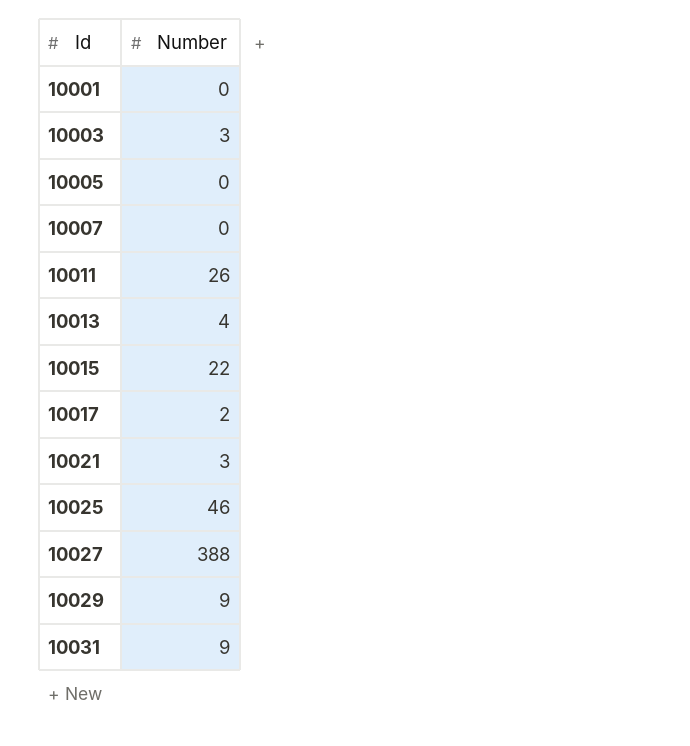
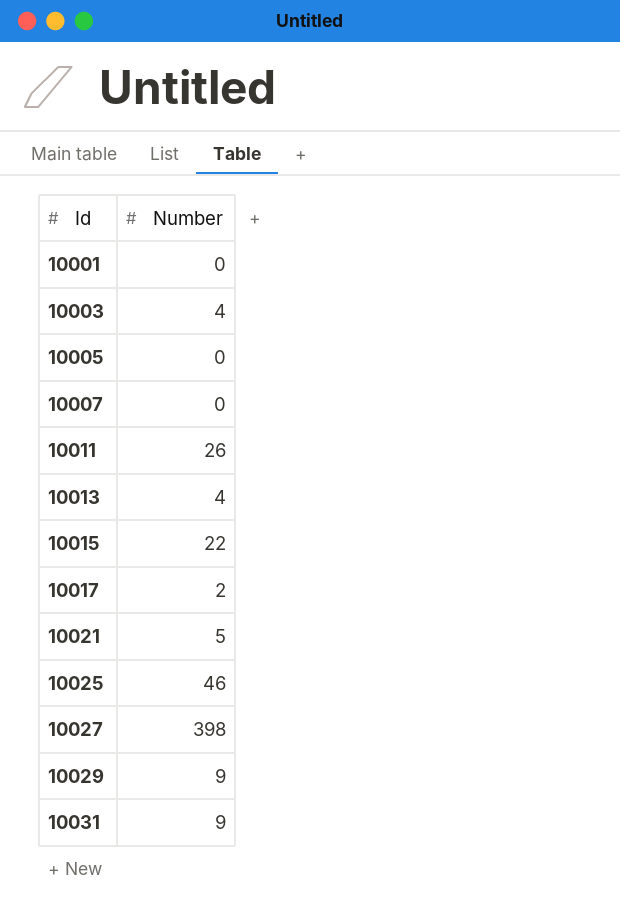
10003 | Number: 3 -> 4
10021 | Number: 3 -> 5
10027 | Number: 388 -> 398

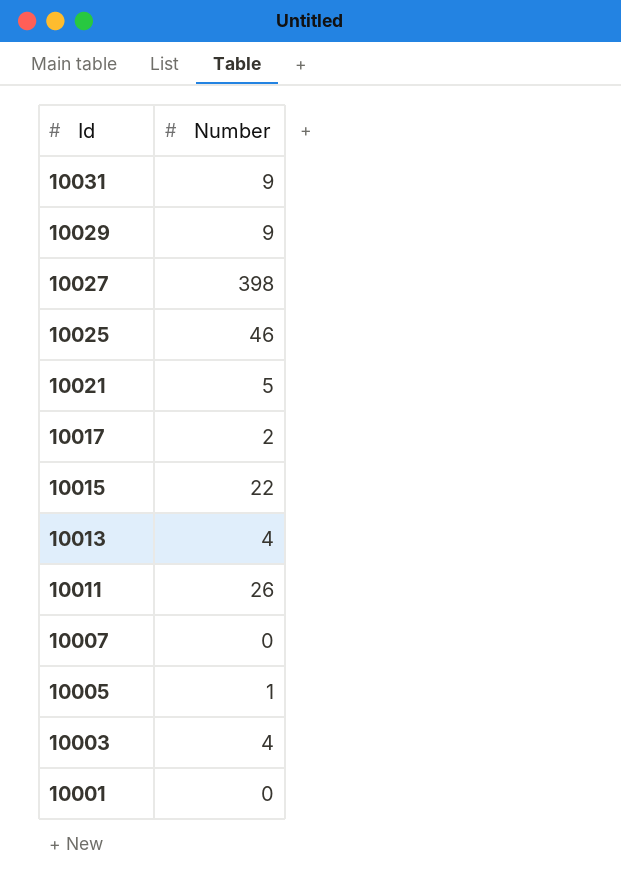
row order: Id ascending -> Id descending
10005 | Number: 0 -> 1

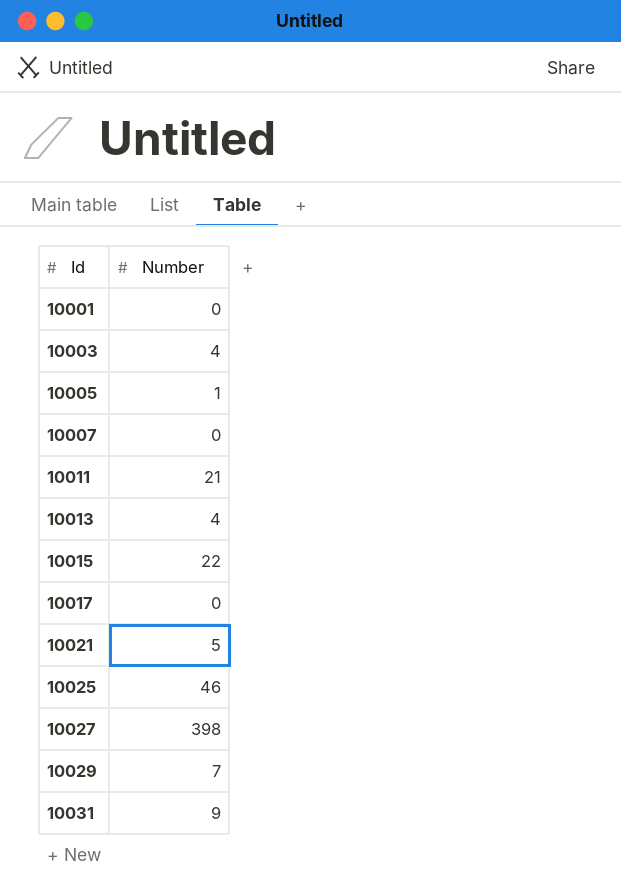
row order: Id descending -> Id ascending
10011 | Number: 26 -> 21
10017 | Number: 2 -> 0
10029 | Number: 9 -> 7

